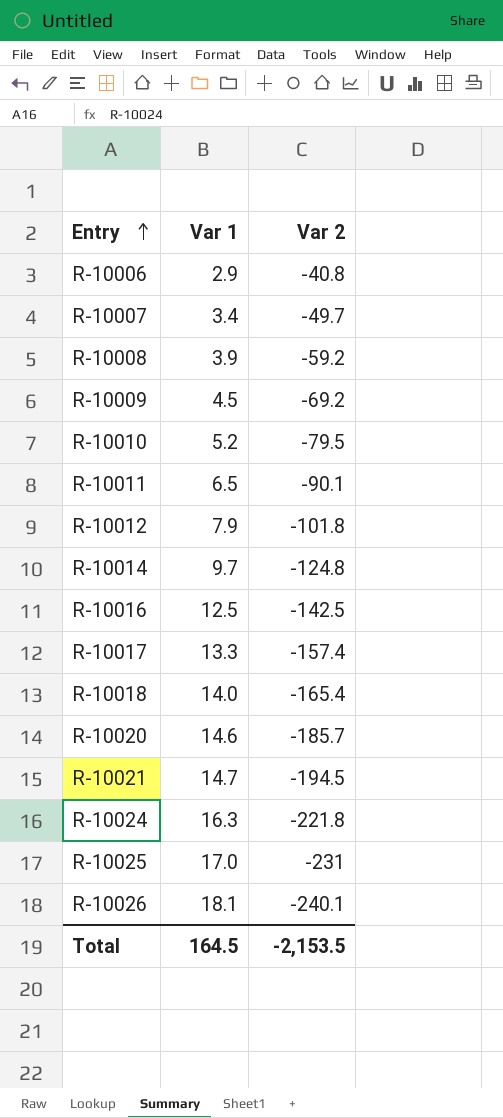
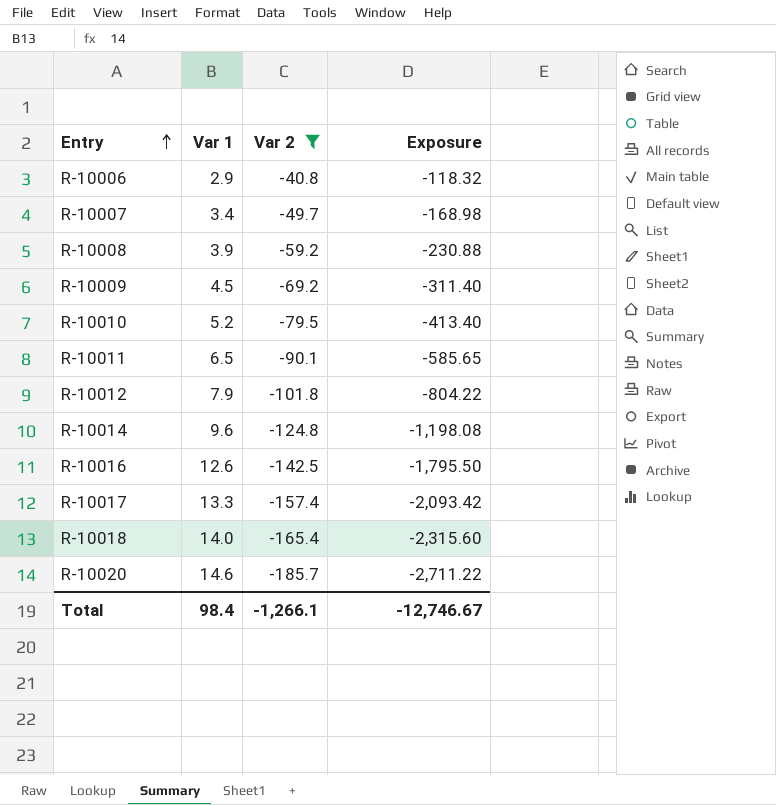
filter: none -> Var 2 >= -185.7
column Exposure | formula: none -> [Var 1] * [Var 2]
R-10014 | Var 1: 9.7 -> 9.6
R-10016 | Var 1: 12.5 -> 12.6
Total | Var 1: 164.5 -> 98.4
Total | Var 2: -2,153.5 -> -1,266.1

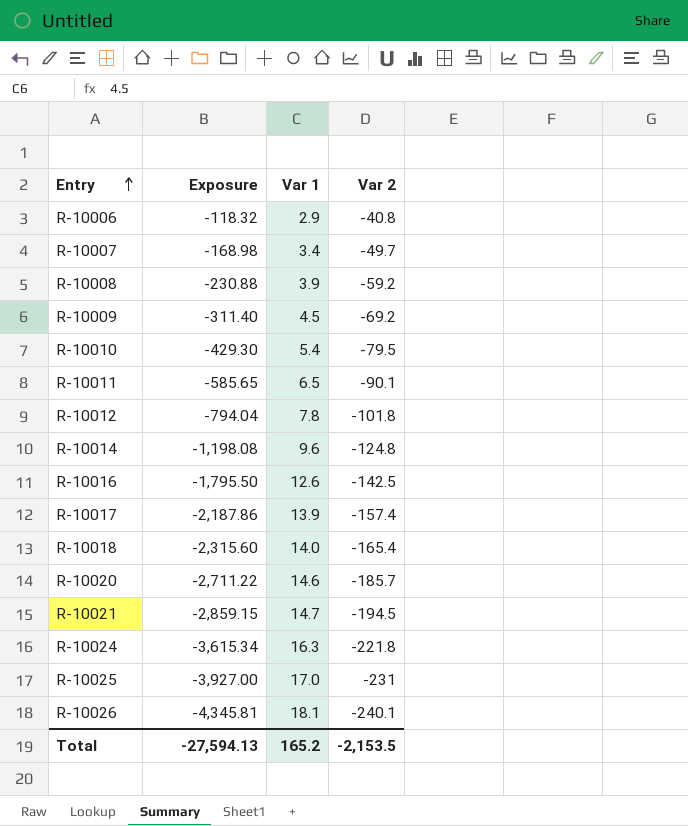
filter: Var 2 >= -185.7 -> none
column Exposure | position: 4 -> 2
R-10010 | Exposure: -413.40 -> -429.30
R-10010 | Var 1: 5.2 -> 5.4
R-10012 | Exposure: -804.22 -> -794.04
R-10012 | Var 1: 7.9 -> 7.8
R-10017 | Exposure: -2,093.42 -> -2,187.86
R-10017 | Var 1: 13.3 -> 13.9
Total | Exposure: -12,746.67 -> -27,594.13
Total | Var 1: 98.4 -> 165.2
Total | Var 2: -1,266.1 -> -2,153.5

